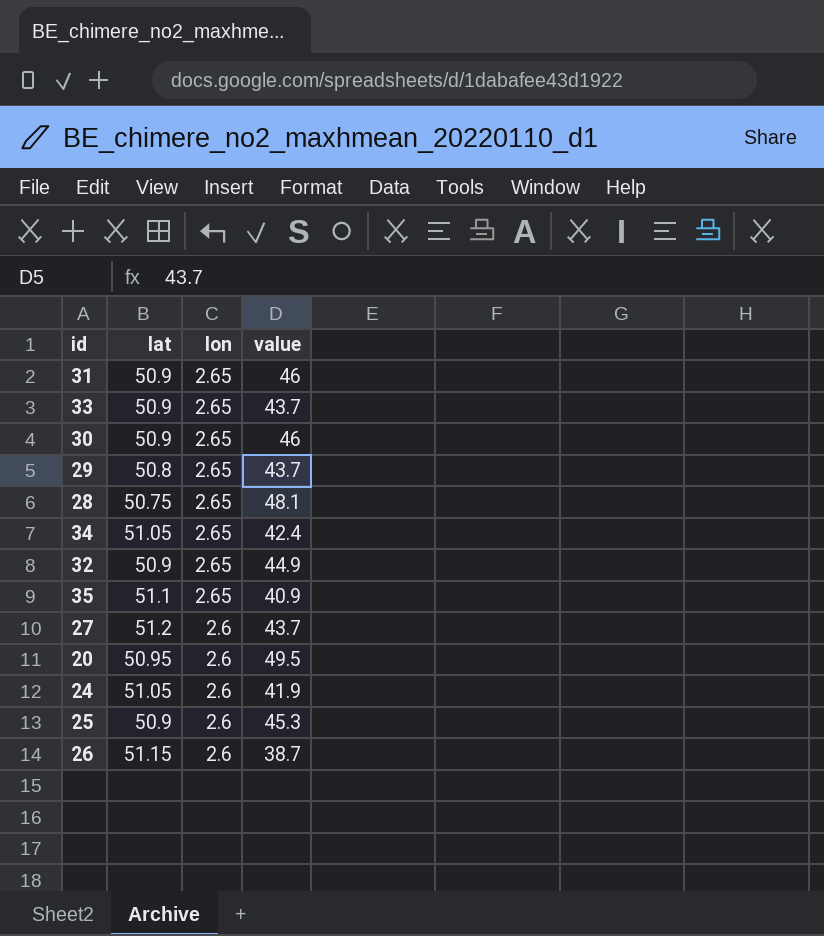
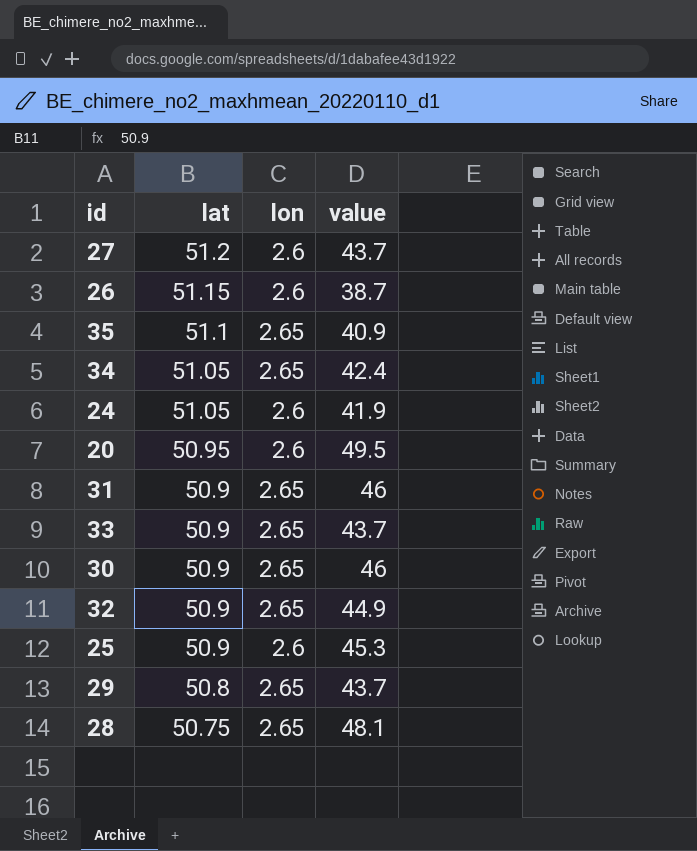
row order: lon descending -> lat descending

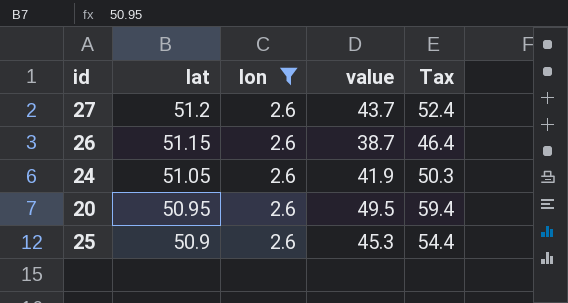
filter: none -> lon = 2.6
column Tax | formula: none -> [value] * 1.2

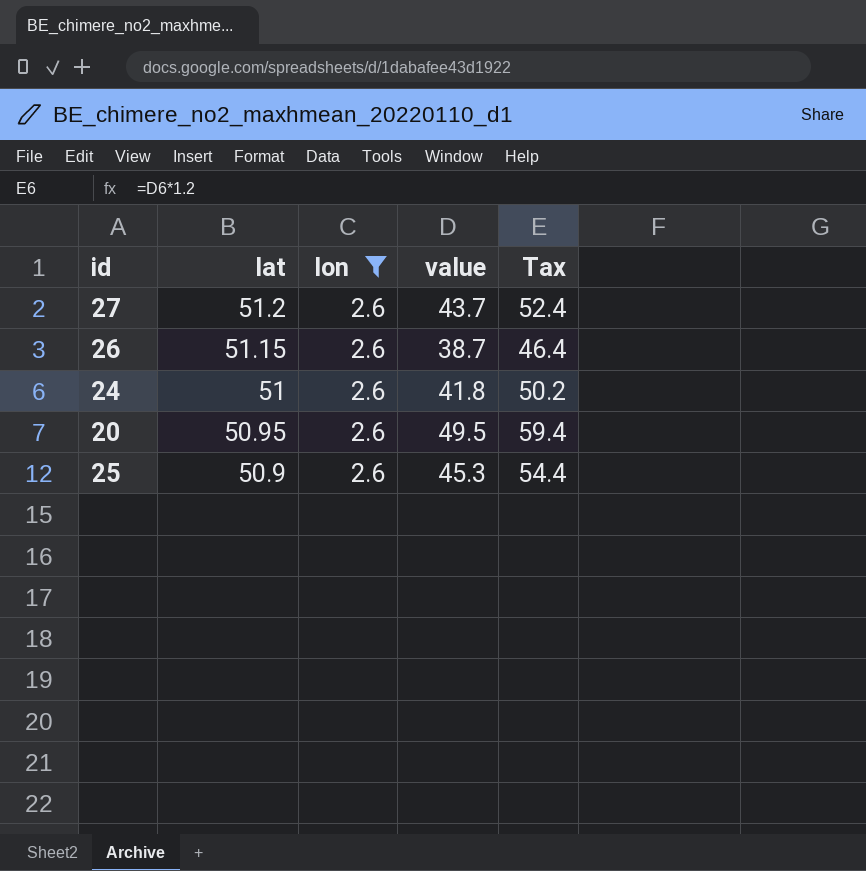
24 | lat: 51.05 -> 51
24 | value: 41.9 -> 41.8
24 | Tax: 50.3 -> 50.2

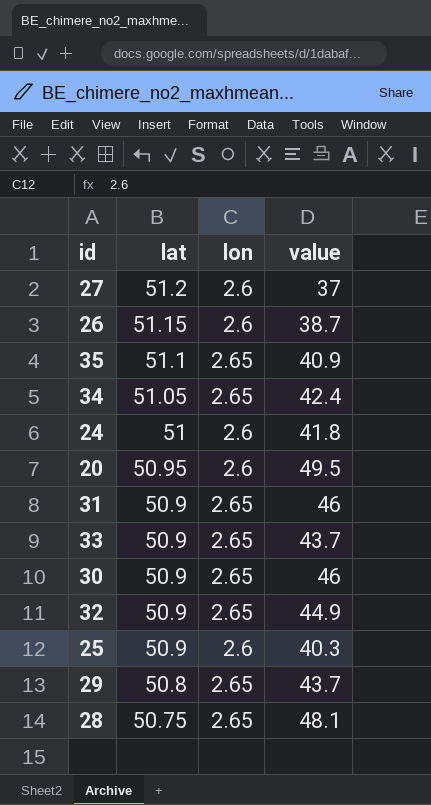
filter: lon = 2.6 -> none
column Tax | formula: [value] * 1.2 -> none
27 | value: 43.7 -> 37
25 | value: 45.3 -> 40.3

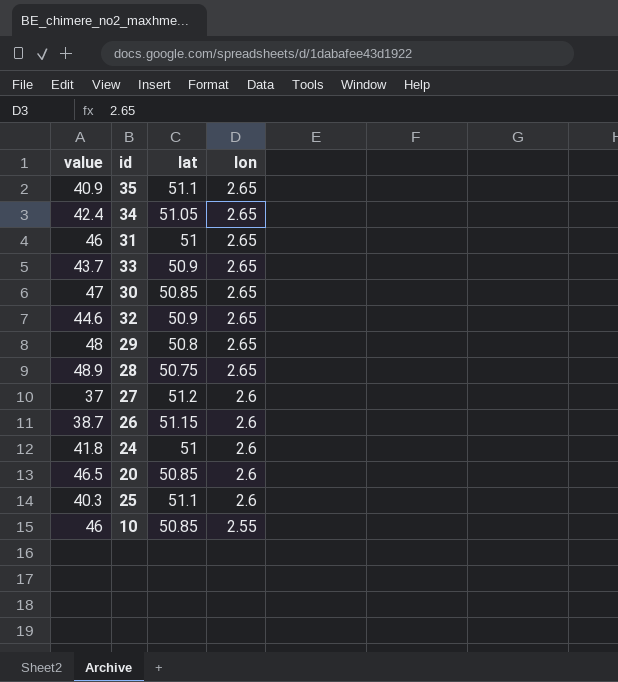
row order: lat descending -> lon descending
column value | position: 4 -> 1
31 | lat: 50.9 -> 51
30 | value: 46 -> 47
30 | lat: 50.9 -> 50.85
32 | value: 44.9 -> 44.6
29 | value: 43.7 -> 48
28 | value: 48.1 -> 48.9
20 | value: 49.5 -> 46.5
20 | lat: 50.95 -> 50.85
25 | lat: 50.9 -> 51.1
row 10: none -> 46 | 50.85 | 2.55

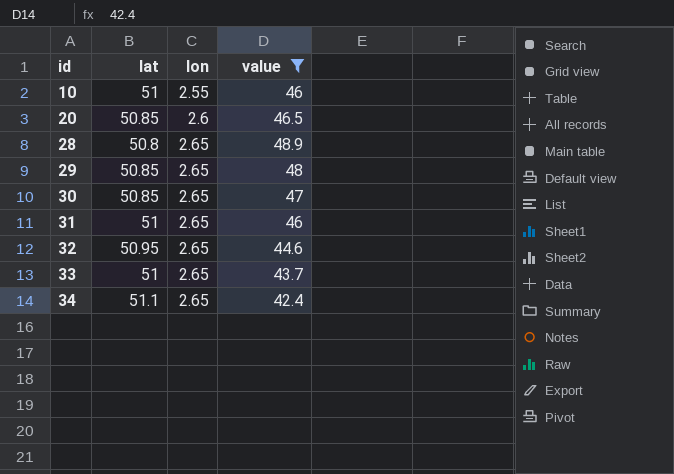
filter: none -> value >= 42.4
row order: lon descending -> id ascending
column value | position: 1 -> 4
10 | lat: 50.85 -> 51
28 | lat: 50.75 -> 50.8
29 | lat: 50.8 -> 50.85
32 | lat: 50.9 -> 50.95
33 | lat: 50.9 -> 51
34 | lat: 51.05 -> 51.1

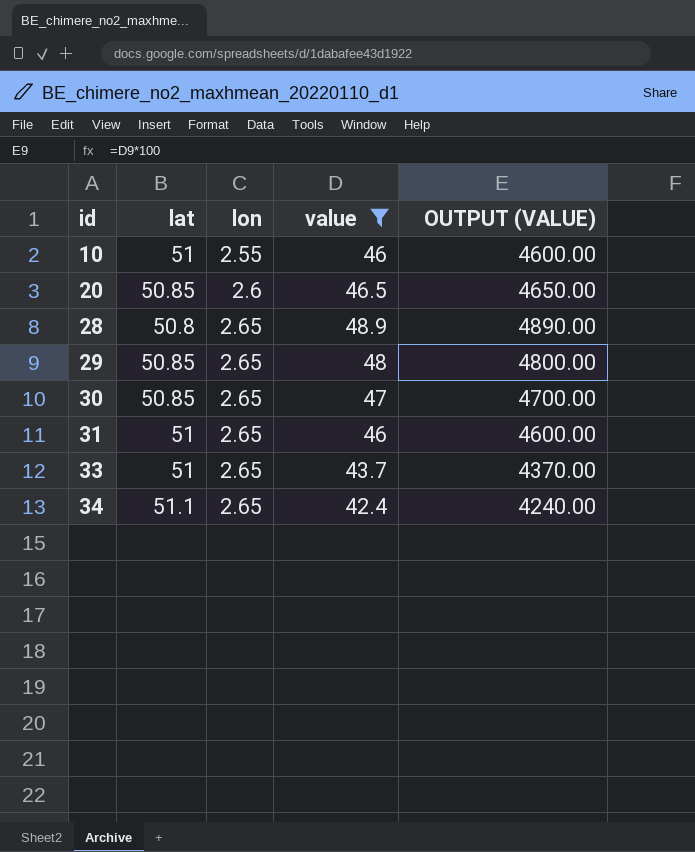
column OUTPUT (VALUE) | formula: none -> [value] * 100
row 32: 50.95 | 2.65 | 44.6 -> none

